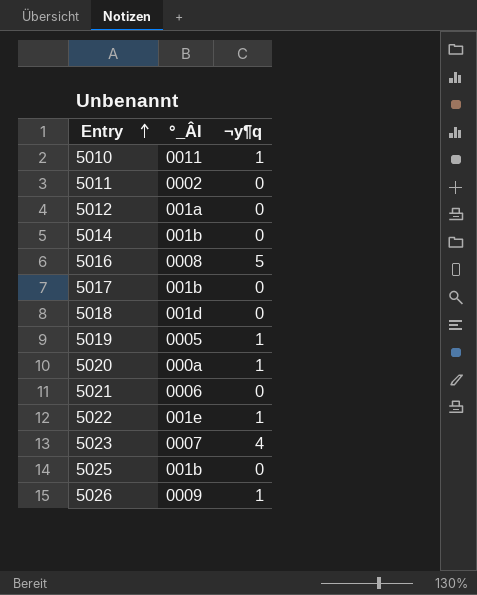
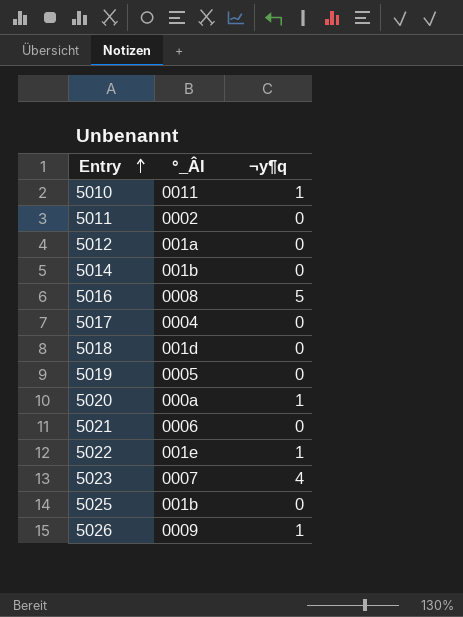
5017 | °_ÂI: 001b -> 0004
5019 | ¬y¶q: 1 -> 0

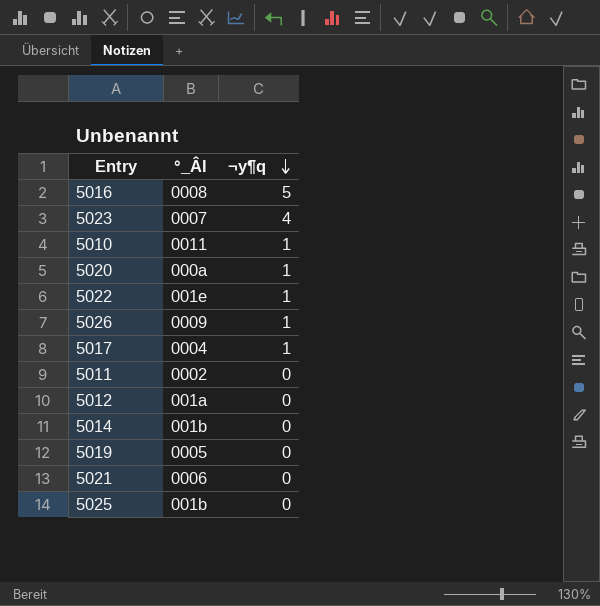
row order: Entry ascending -> ¬y¶q descending
row 5018: 001d | 0 -> none
5017 | ¬y¶q: 0 -> 1

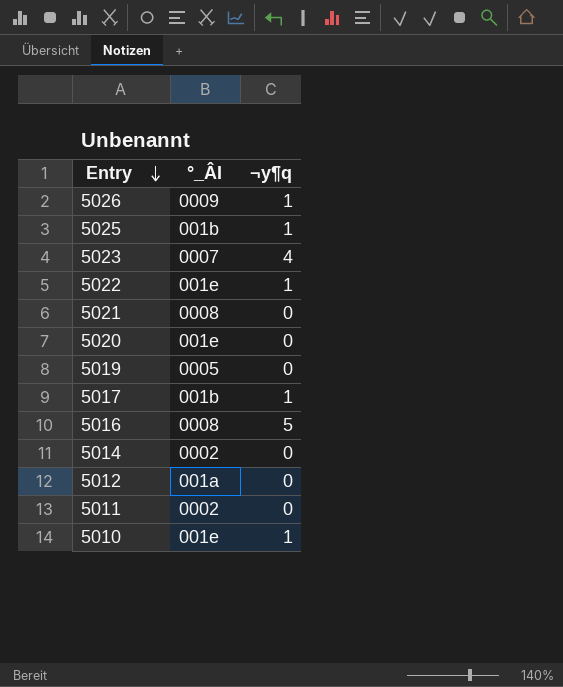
row order: ¬y¶q descending -> Entry descending
5025 | ¬y¶q: 0 -> 1
5021 | °_ÂI: 0006 -> 0008
5020 | °_ÂI: 000a -> 001e
5020 | ¬y¶q: 1 -> 0
5017 | °_ÂI: 0004 -> 001b
5014 | °_ÂI: 001b -> 0002
5010 | °_ÂI: 0011 -> 001e

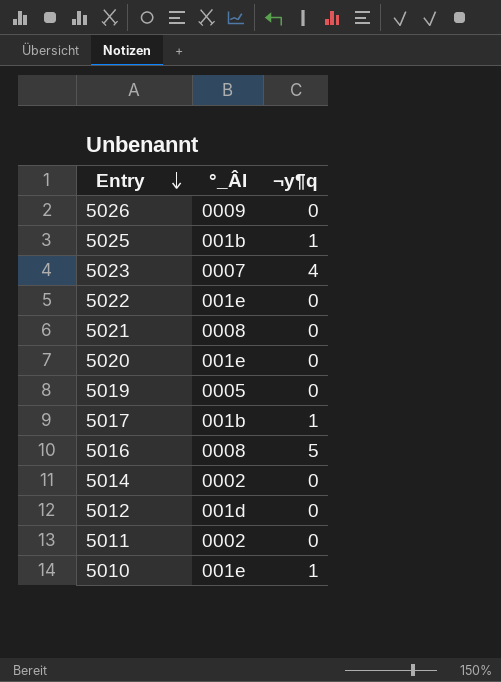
5026 | ¬y¶q: 1 -> 0
5022 | ¬y¶q: 1 -> 0
5012 | °_ÂI: 001a -> 001d

